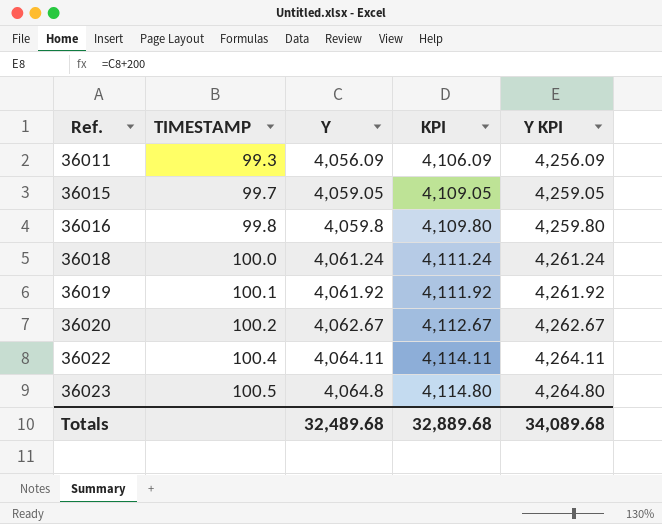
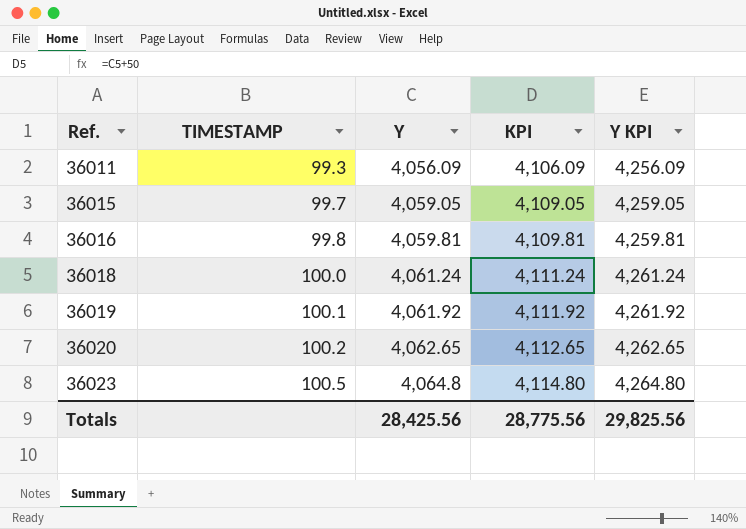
row 36022: 100.4 | 4,064.11 | 4,114.11 | 4,264.11 -> none
36016 | Y: 4,059.8 -> 4,059.81
36016 | KPI: 4,109.80 -> 4,109.81
36016 | Y KPI: 4,259.80 -> 4,259.81
36020 | Y: 4,062.67 -> 4,062.65
36020 | KPI: 4,112.67 -> 4,112.65
36020 | Y KPI: 4,262.67 -> 4,262.65
Totals | Y: 32,489.68 -> 28,425.56
Totals | KPI: 32,889.68 -> 28,775.56
Totals | Y KPI: 34,089.68 -> 29,825.56

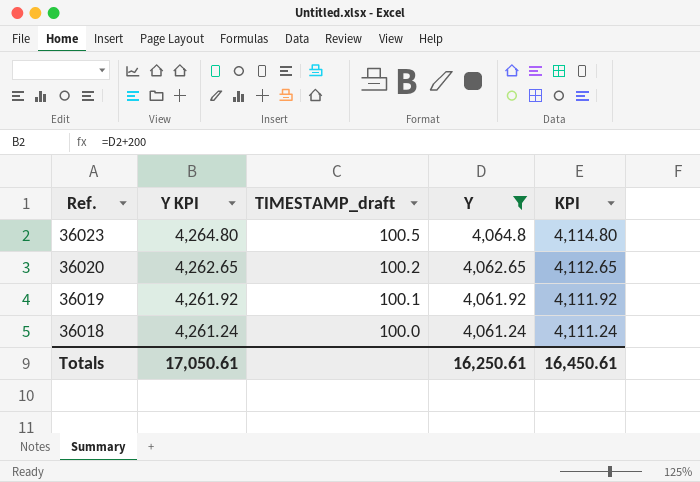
filter: none -> Y >= 4,061.24
row order: Ref. ascending -> Ref. descending
column Y KPI | position: 5 -> 2
column name: TIMESTAMP -> TIMESTAMP_draft
Totals | Y KPI: 29,825.56 -> 17,050.61
Totals | Y: 28,425.56 -> 16,250.61
Totals | KPI: 28,775.56 -> 16,450.61

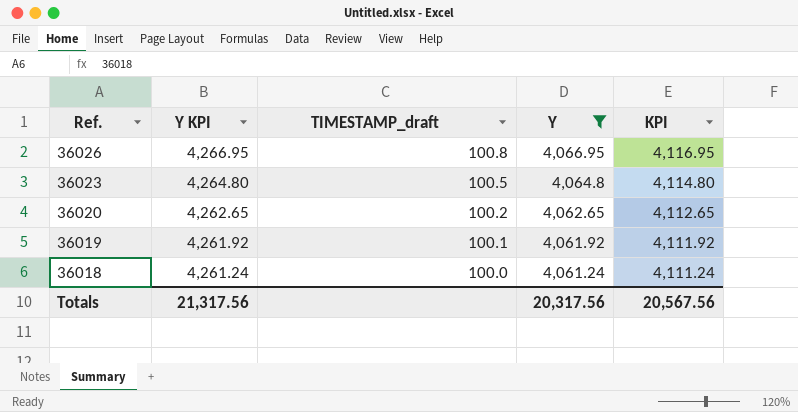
row 36026: none -> 4,266.95 | 100.8 | 4,066.95 | 4,116.95
Totals | Y KPI: 17,050.61 -> 21,317.56
Totals | Y: 16,250.61 -> 20,317.56
Totals | KPI: 16,450.61 -> 20,567.56

